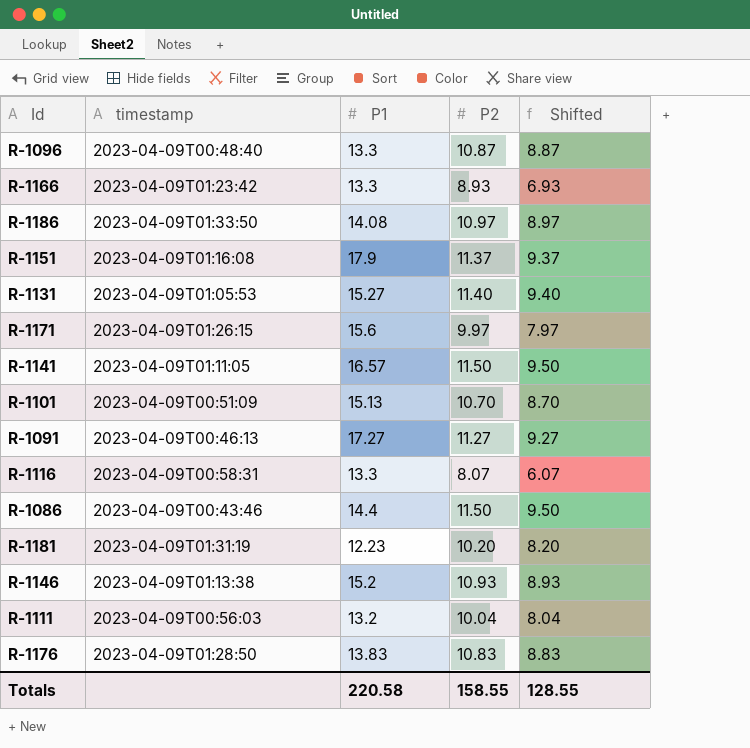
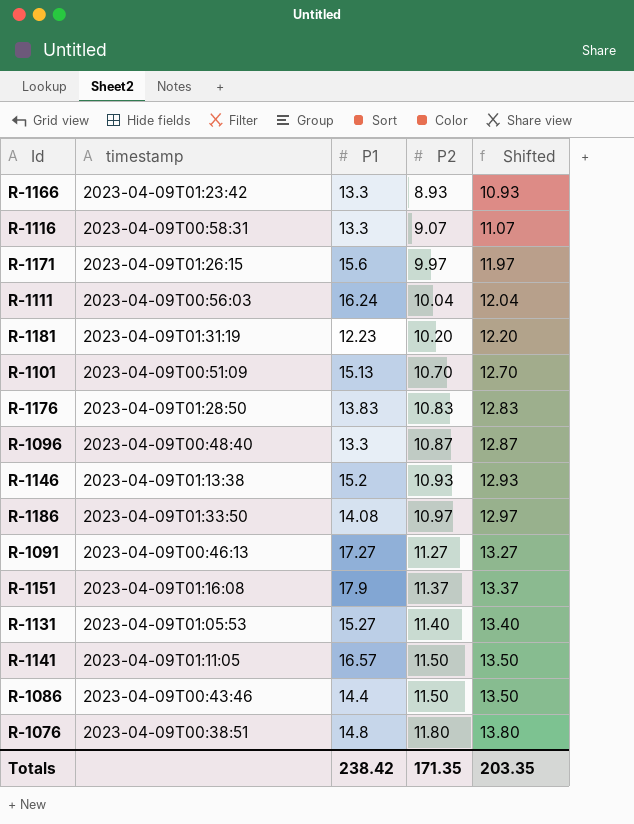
row order: none -> P2 ascending
column Shifted | formula: [P2] - 2 -> [P2] + 2
R-1116 | P2: 8.07 -> 9.07
R-1111 | P1: 13.2 -> 16.24
row R-1076: none -> 2023-04-09T00:38:51 | 14.8 | 11.80 | 13.80
Totals | P1: 220.58 -> 238.42
Totals | P2: 158.55 -> 171.35
Totals | Shifted: 128.55 -> 203.35

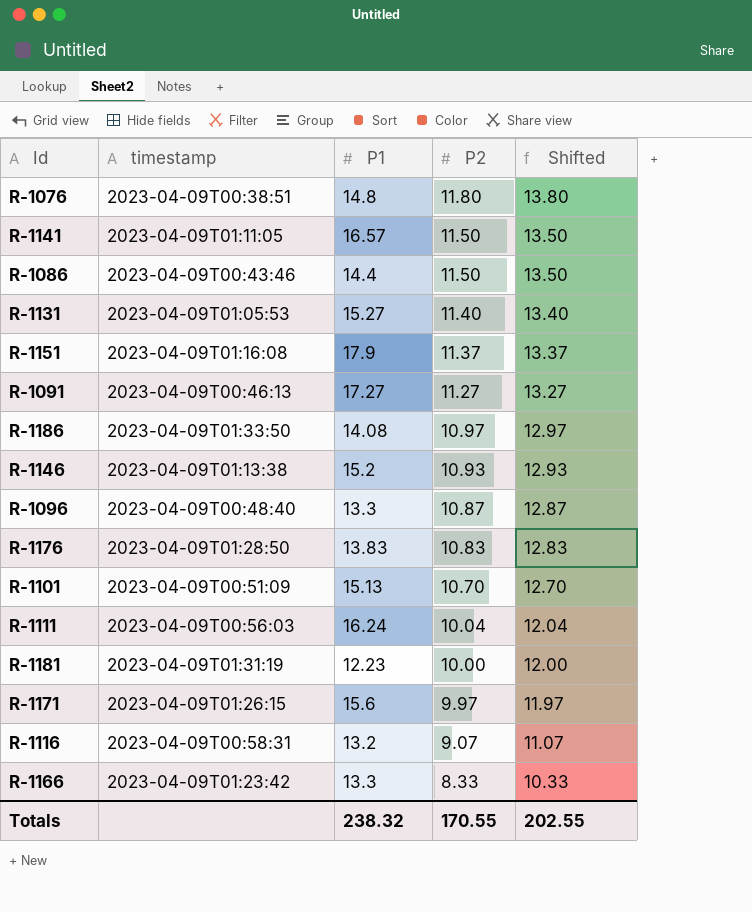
row order: P2 ascending -> P2 descending
R-1181 | P2: 10.20 -> 10.00
R-1181 | Shifted: 12.20 -> 12.00
R-1116 | P1: 13.3 -> 13.2
R-1166 | P2: 8.93 -> 8.33
R-1166 | Shifted: 10.93 -> 10.33
Totals | P1: 238.42 -> 238.32
Totals | P2: 171.35 -> 170.55
Totals | Shifted: 203.35 -> 202.55

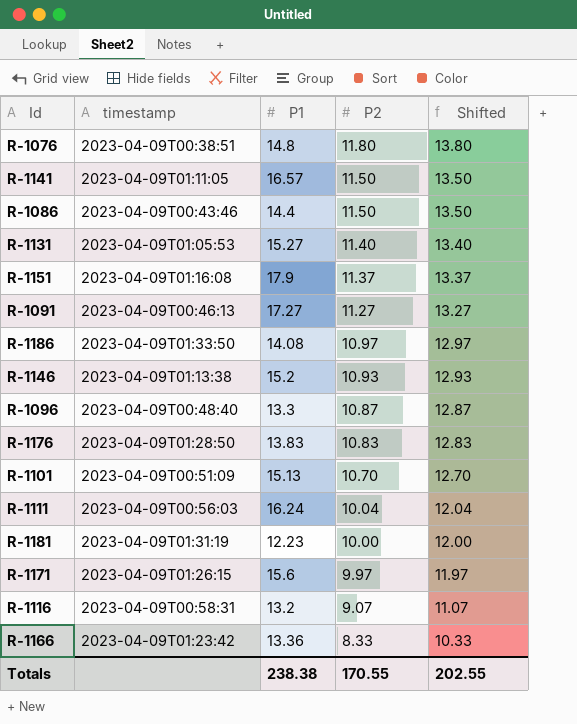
R-1166 | P1: 13.3 -> 13.36
Totals | P1: 238.32 -> 238.38

